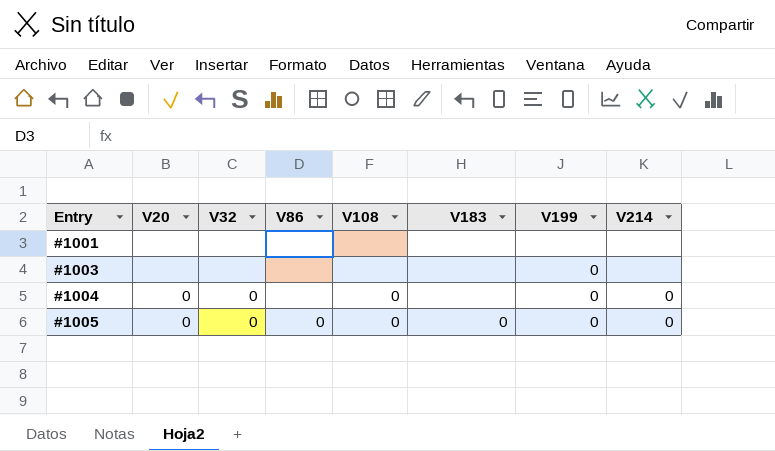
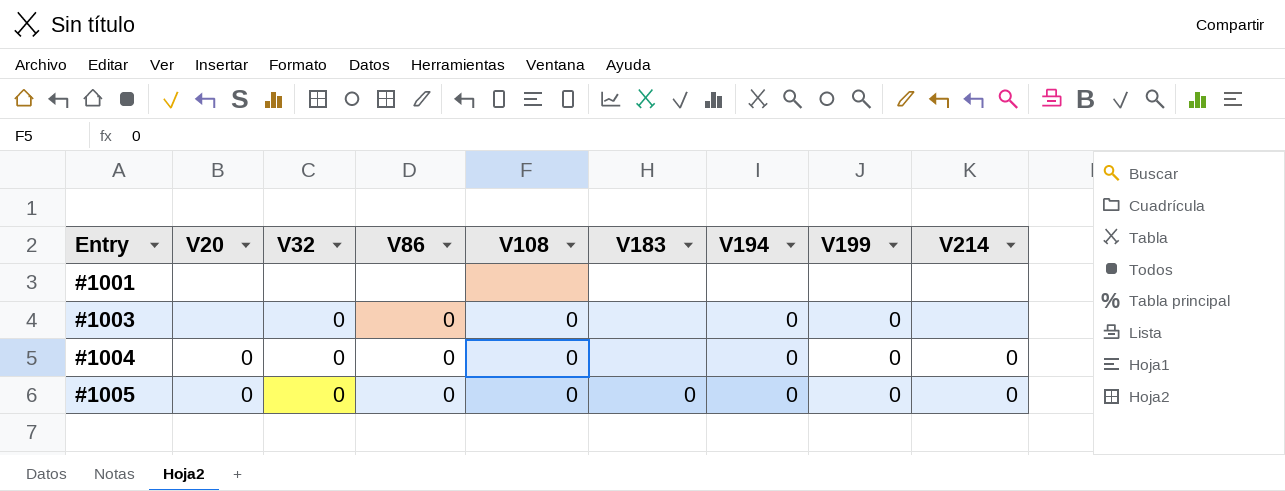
column V194 | position: none -> 7
#1003 | V32: none -> 0
#1003 | V86: none -> 0
#1003 | V108: none -> 0
#1004 | V86: none -> 0

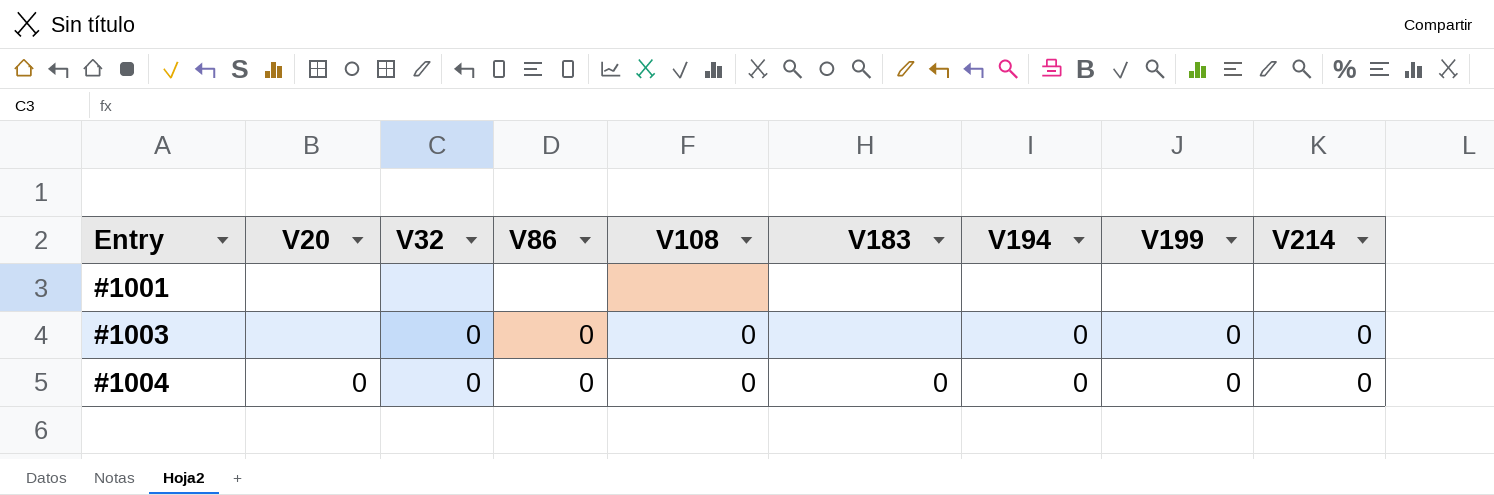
row #1005: 0 | 0 | 0 | 0 | 0 | 0 | 0 | 0 -> none
#1003 | V214: none -> 0
#1004 | V183: none -> 0

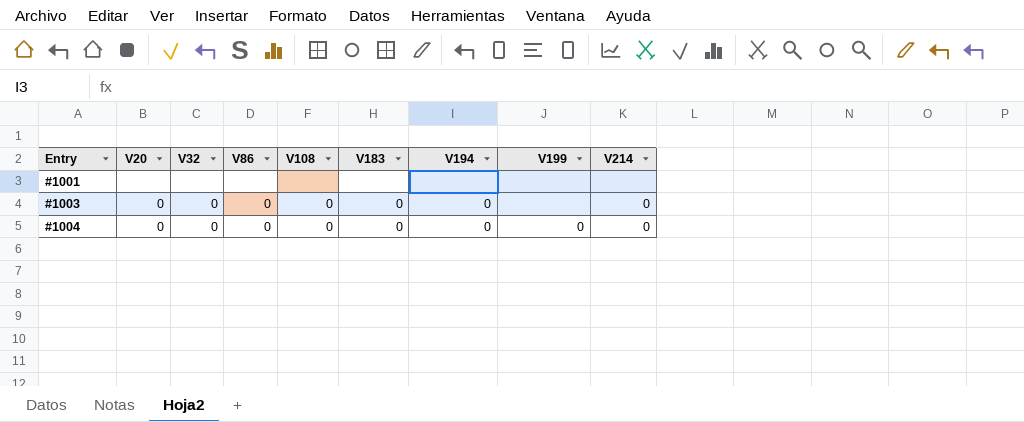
#1003 | V20: none -> 0
#1003 | V183: none -> 0
#1003 | V199: 0 -> none

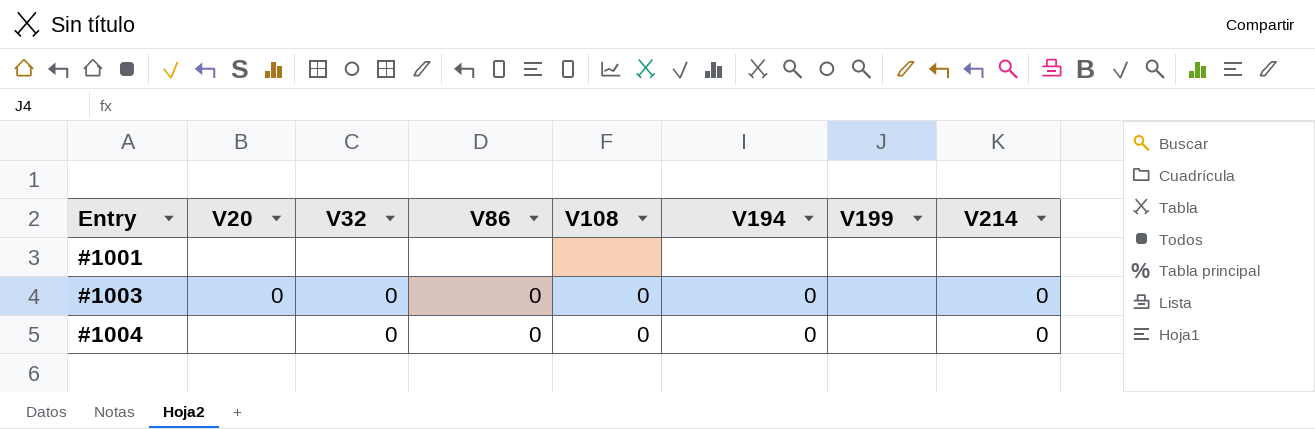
column V183 | position: 6 -> none
#1004 | V20: 0 -> none
#1004 | V199: 0 -> none

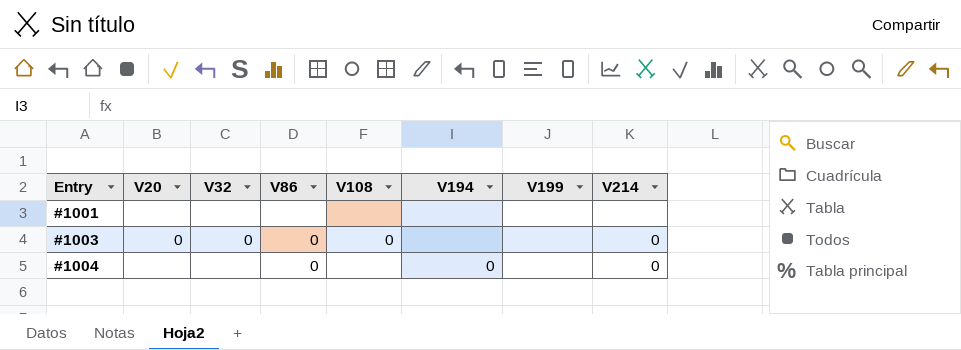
#1003 | V194: 0 -> none
#1004 | V32: 0 -> none
#1004 | V108: 0 -> none

